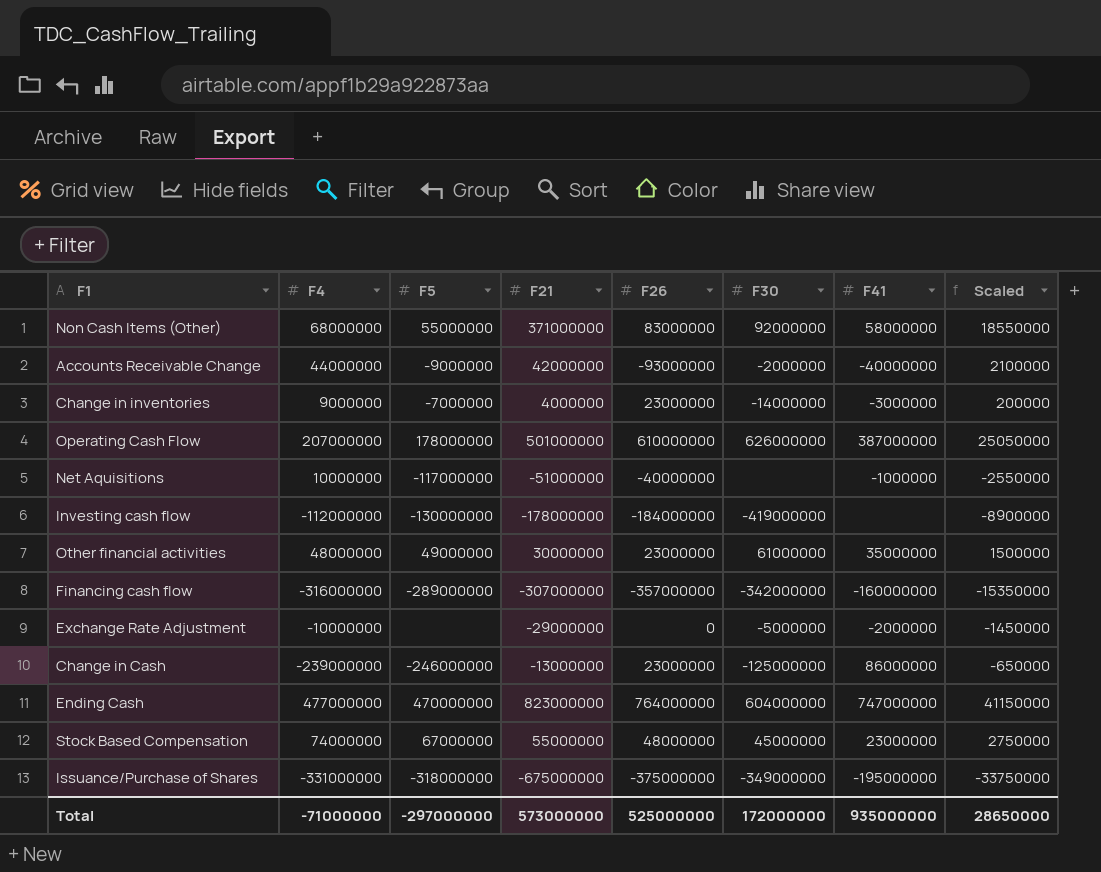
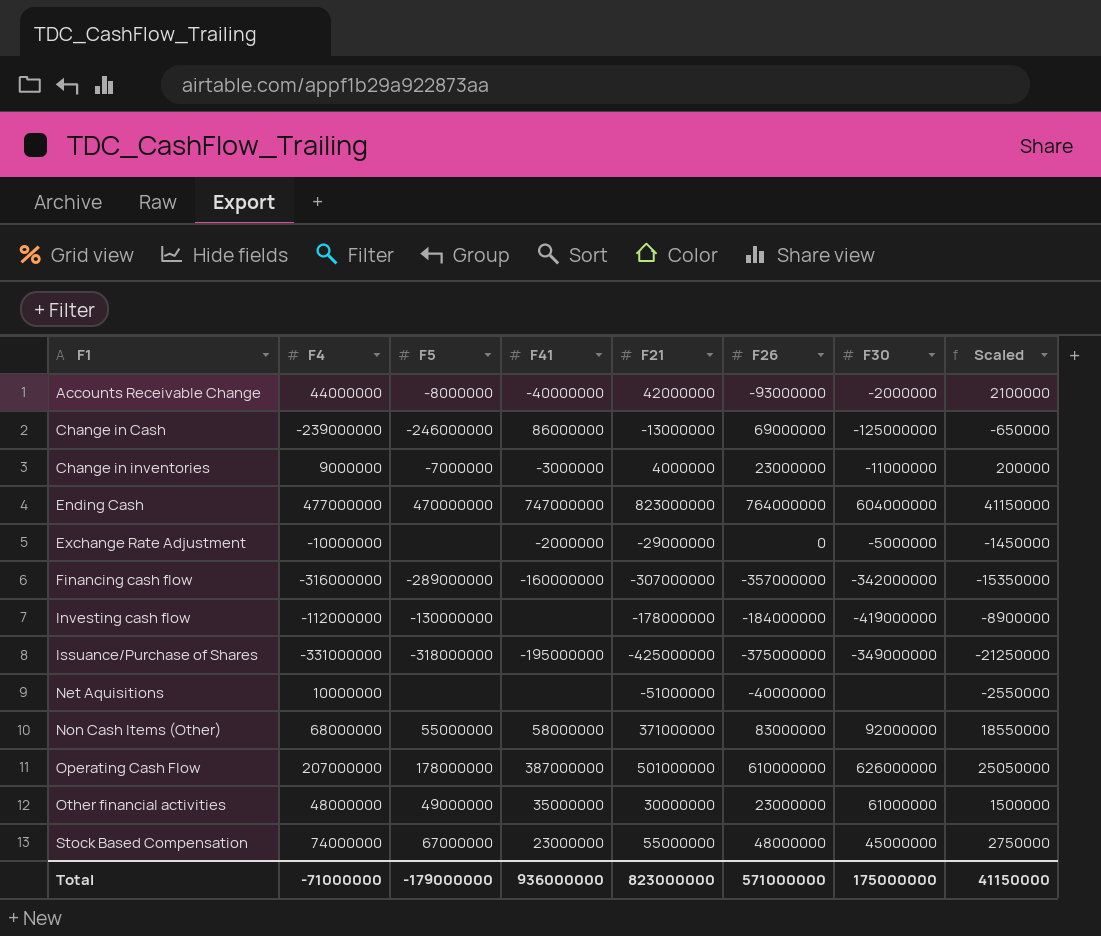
row order: none -> F1 ascending
column F41 | position: 7 -> 4
Accounts Receivable Change | F5: -9000000 -> -8000000
Change in Cash | F26: 23000000 -> 69000000
Change in inventories | F30: -14000000 -> -11000000
Issuance/Purchase of Shares | F21: -675000000 -> -425000000
Issuance/Purchase of Shares | Scaled: -33750000 -> -21250000
Net Aquisitions | F5: -117000000 -> none
Net Aquisitions | F41: -1000000 -> none
Total | F5: -297000000 -> -179000000
Total | F41: 935000000 -> 936000000
Total | F21: 573000000 -> 823000000
Total | F26: 525000000 -> 571000000
Total | F30: 172000000 -> 175000000
Total | Scaled: 28650000 -> 41150000

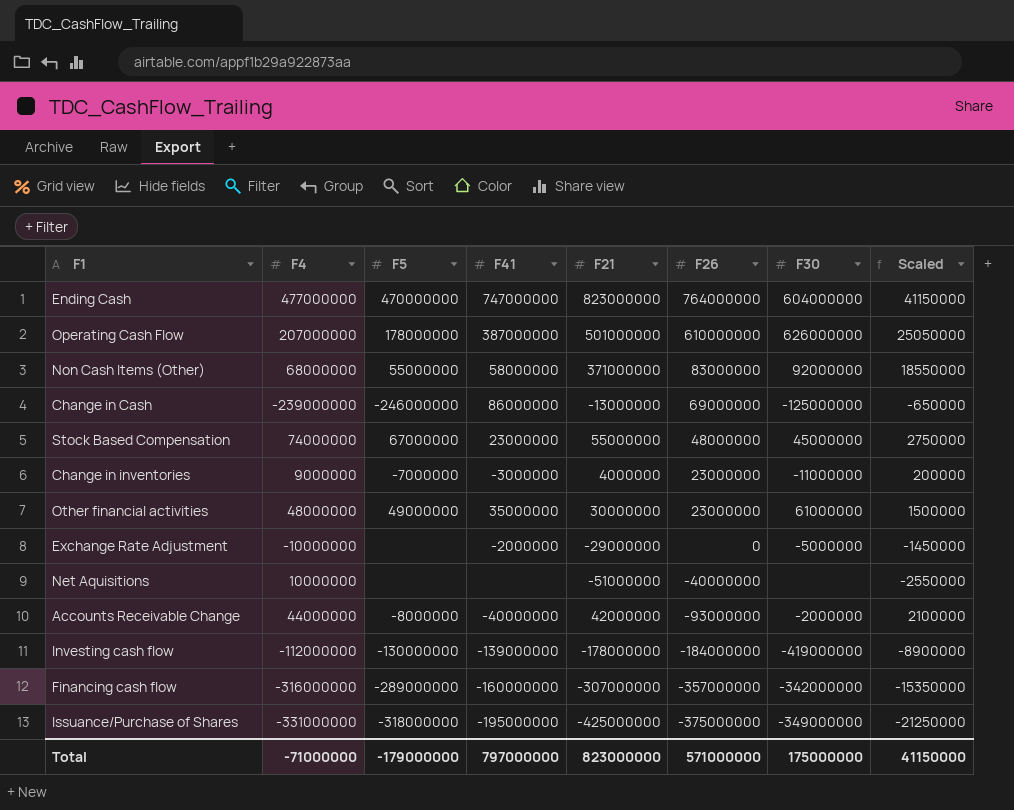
row order: F1 ascending -> F26 descending
Investing cash flow | F41: none -> -139000000
Total | F41: 936000000 -> 797000000

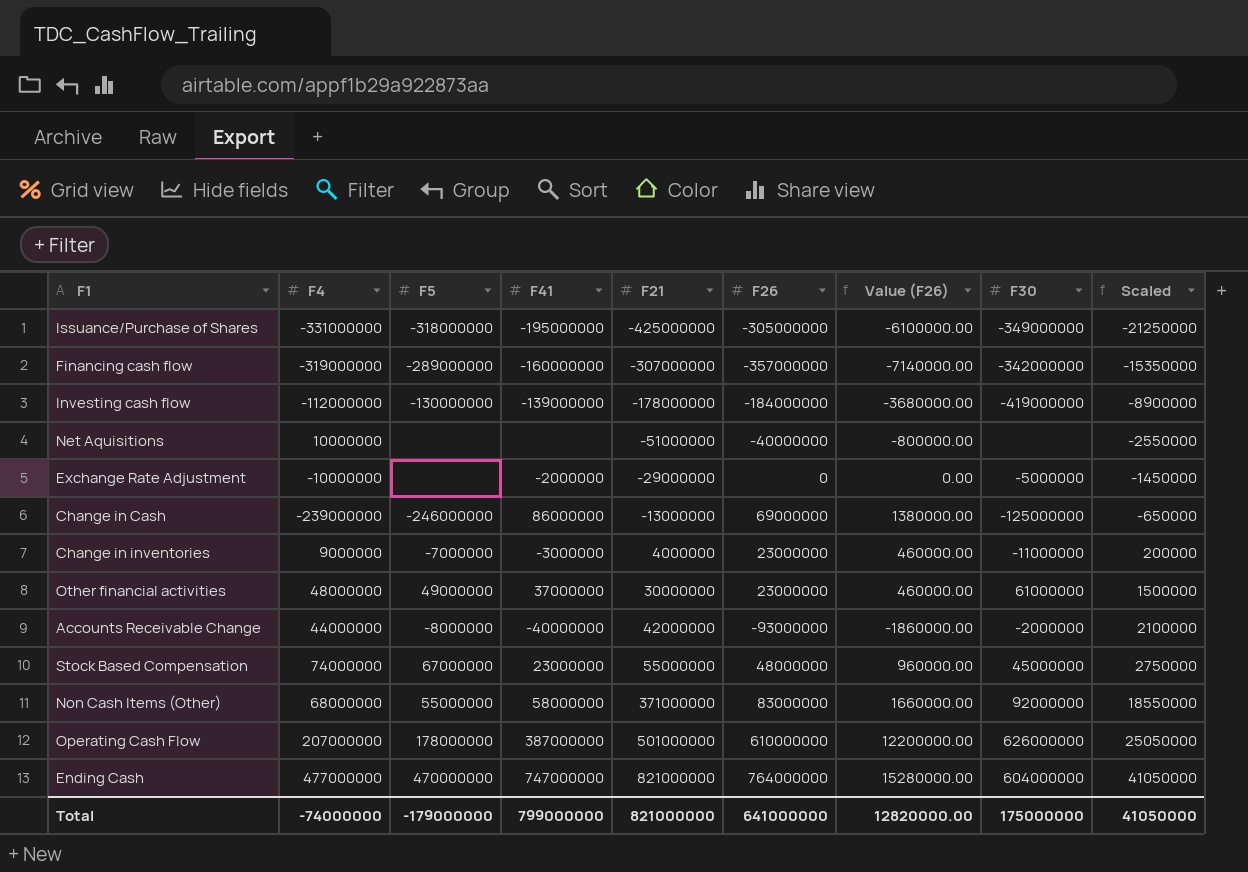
row order: F26 descending -> F21 ascending
column Value (F26) | formula: none -> [F26] * 0.02
Issuance/Purchase of Shares | F26: -375000000 -> -305000000
Financing cash flow | F4: -316000000 -> -319000000
Other financial activities | F41: 35000000 -> 37000000
Ending Cash | F21: 823000000 -> 821000000
Ending Cash | Scaled: 41150000 -> 41050000
Total | F4: -71000000 -> -74000000
Total | F41: 797000000 -> 799000000
Total | F21: 823000000 -> 821000000
Total | F26: 571000000 -> 641000000
Total | Scaled: 41150000 -> 41050000

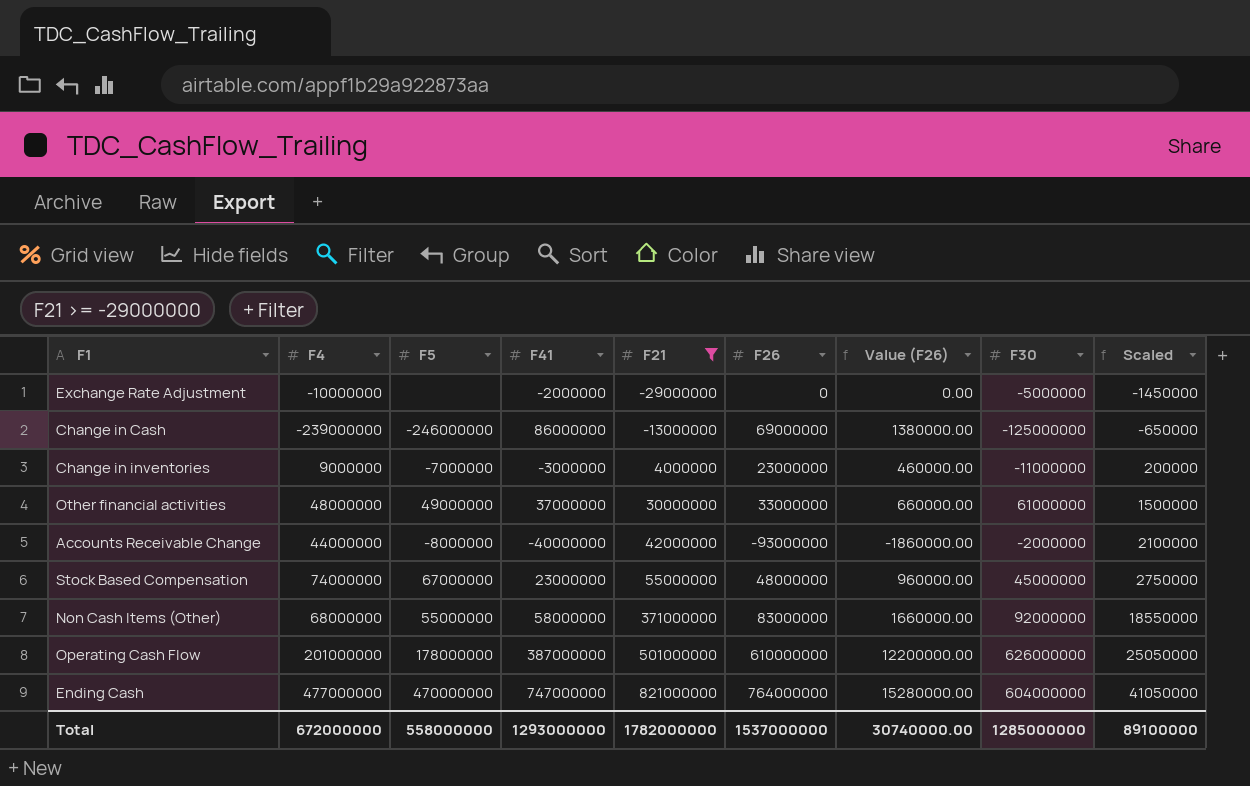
filter: none -> F21 >= -29000000
Other financial activities | F26: 23000000 -> 33000000
Other financial activities | Value (F26): 460000.00 -> 660000.00
Operating Cash Flow | F4: 207000000 -> 201000000
Total | F4: -74000000 -> 672000000
Total | F5: -179000000 -> 558000000
Total | F41: 799000000 -> 1293000000
Total | F21: 821000000 -> 1782000000
Total | F26: 641000000 -> 1537000000
Total | Value (F26): 12820000.00 -> 30740000.00
Total | F30: 175000000 -> 1285000000
Total | Scaled: 41050000 -> 89100000

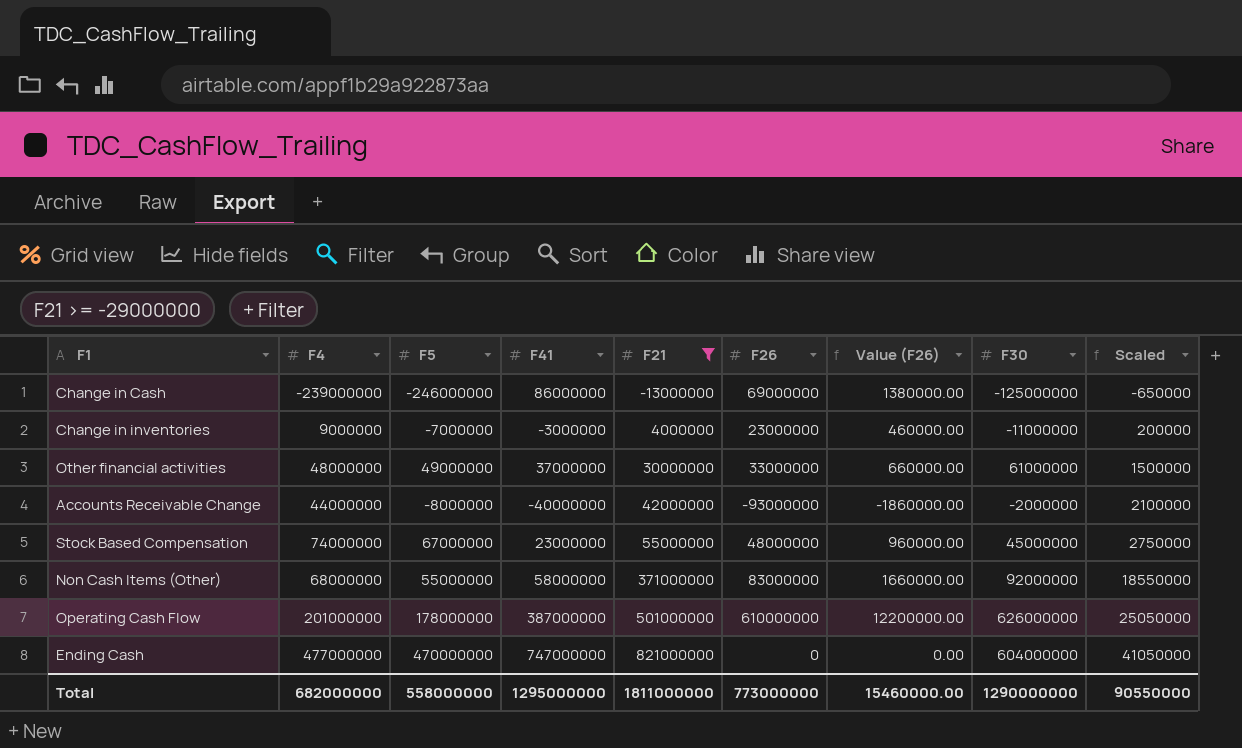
row Exchange Rate Adjustment: -10000000 | none | -2000000 | -29000000 | 0 | 0.00 | -5000000 | -1450000 -> none
Ending Cash | F26: 764000000 -> 0
Ending Cash | Value (F26): 15280000.00 -> 0.00
Total | F4: 672000000 -> 682000000
Total | F41: 1293000000 -> 1295000000
Total | F21: 1782000000 -> 1811000000
Total | F26: 1537000000 -> 773000000
Total | Value (F26): 30740000.00 -> 15460000.00
Total | F30: 1285000000 -> 1290000000
Total | Scaled: 89100000 -> 90550000

